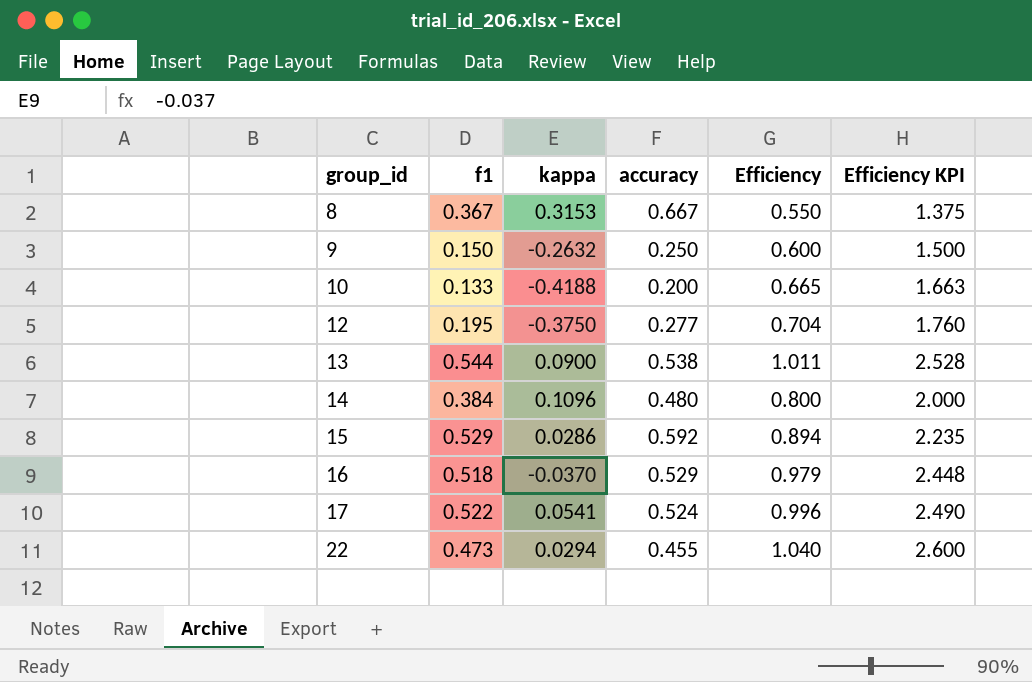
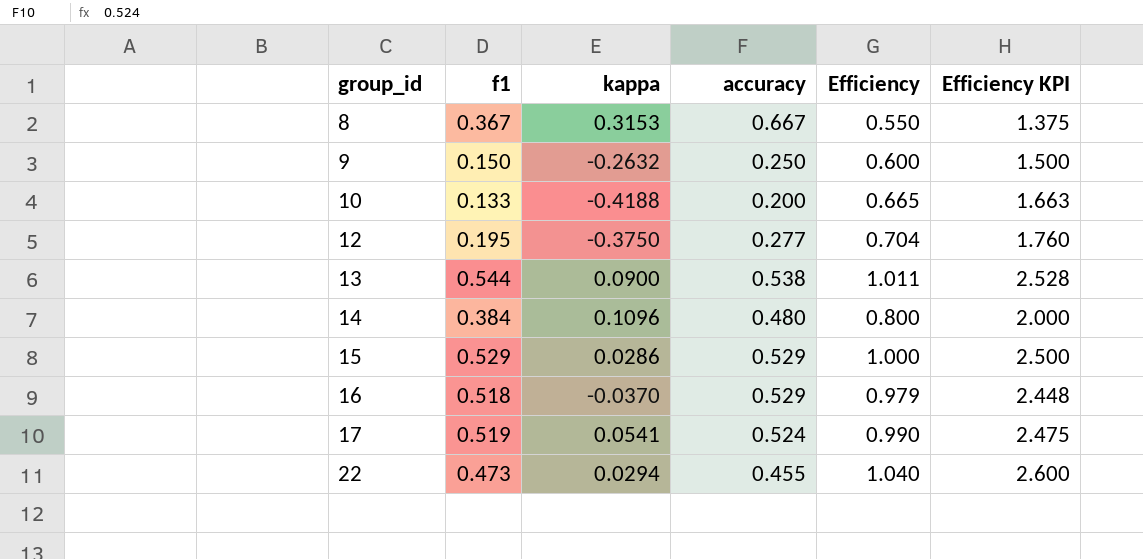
15 | accuracy: 0.592 -> 0.529
15 | Efficiency: 0.894 -> 1.000
15 | Efficiency KPI: 2.235 -> 2.500
17 | f1: 0.522 -> 0.519
17 | Efficiency: 0.996 -> 0.990
17 | Efficiency KPI: 2.490 -> 2.475

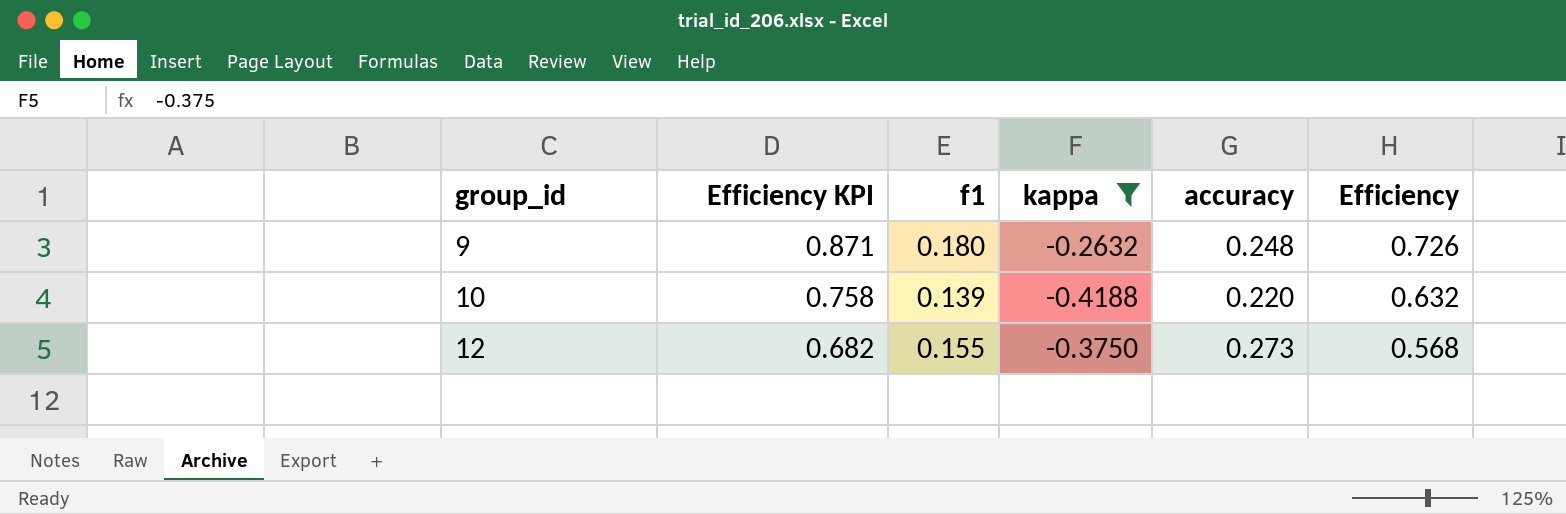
filter: none -> kappa <= -0.2632
column Efficiency KPI | formula: [Efficiency] * 2.5 -> [Efficiency] * 1.2
column Efficiency KPI | position: 6 -> 2
9 | f1: 0.150 -> 0.180
9 | accuracy: 0.250 -> 0.248
9 | Efficiency: 0.600 -> 0.726
10 | f1: 0.133 -> 0.139
10 | accuracy: 0.200 -> 0.220
10 | Efficiency: 0.665 -> 0.632
12 | f1: 0.195 -> 0.155
12 | accuracy: 0.277 -> 0.273
12 | Efficiency: 0.704 -> 0.568

